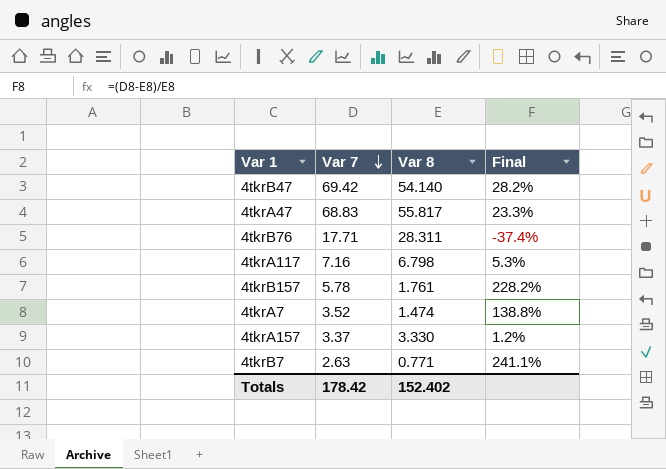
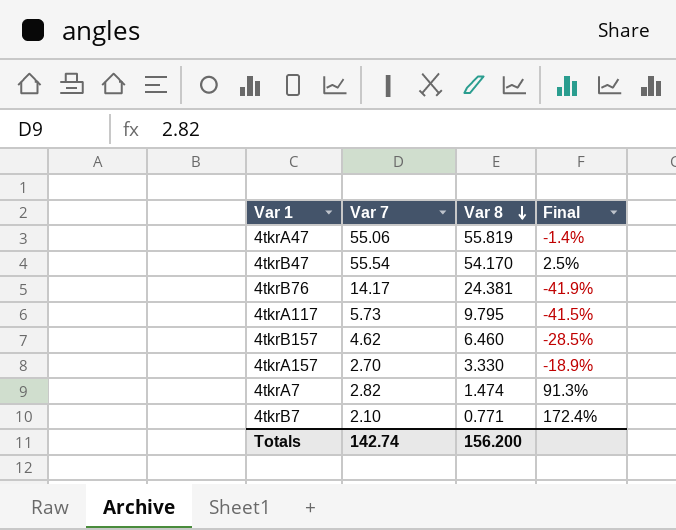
row order: Var 7 descending -> Var 8 descending
4tkrA47 | Var 7: 68.83 -> 55.06
4tkrA47 | Var 8: 55.817 -> 55.819
4tkrA47 | Final: 23.3% -> -1.4%
4tkrB47 | Var 7: 69.42 -> 55.54
4tkrB47 | Var 8: 54.140 -> 54.170
4tkrB47 | Final: 28.2% -> 2.5%
4tkrB76 | Var 7: 17.71 -> 14.17
4tkrB76 | Var 8: 28.311 -> 24.381
4tkrB76 | Final: -37.4% -> -41.9%
4tkrA117 | Var 7: 7.16 -> 5.73
4tkrA117 | Var 8: 6.798 -> 9.795
4tkrA117 | Final: 5.3% -> -41.5%
4tkrB157 | Var 7: 5.78 -> 4.62
4tkrB157 | Var 8: 1.761 -> 6.460
4tkrB157 | Final: 228.2% -> -28.5%
4tkrA157 | Var 7: 3.37 -> 2.70
4tkrA157 | Final: 1.2% -> -18.9%
4tkrA7 | Var 7: 3.52 -> 2.82
4tkrA7 | Final: 138.8% -> 91.3%
4tkrB7 | Var 7: 2.63 -> 2.10
4tkrB7 | Final: 241.1% -> 172.4%
Totals | Var 7: 178.42 -> 142.74
Totals | Var 8: 152.402 -> 156.200

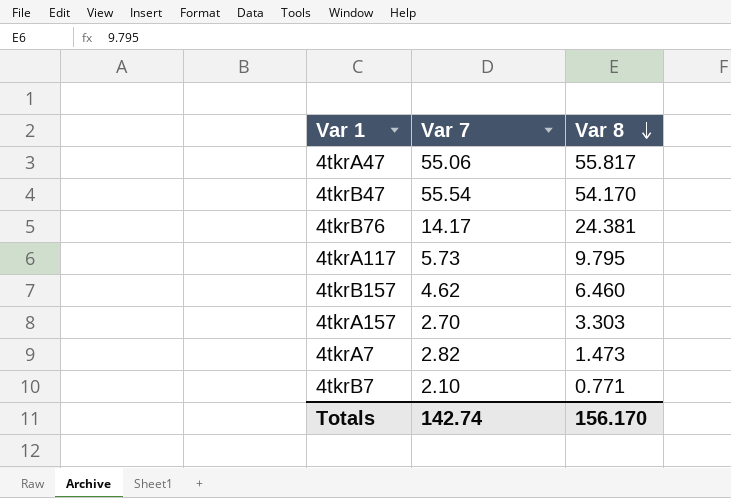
column Final | formula: ([Var 7] - [Var 8]) / [Var 8] -> none
4tkrA47 | Var 8: 55.819 -> 55.817
4tkrA157 | Var 8: 3.330 -> 3.303
4tkrA7 | Var 8: 1.474 -> 1.473
Totals | Var 8: 156.200 -> 156.170

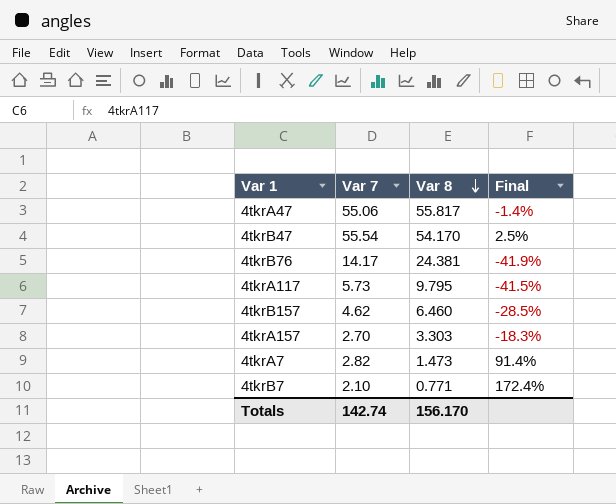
column Final | formula: none -> ([Var 7] - [Var 8]) / [Var 8]

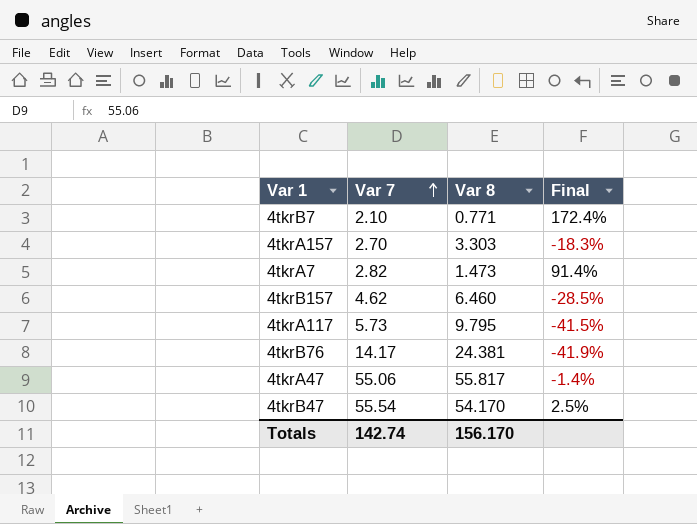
row order: Var 8 descending -> Var 7 ascending

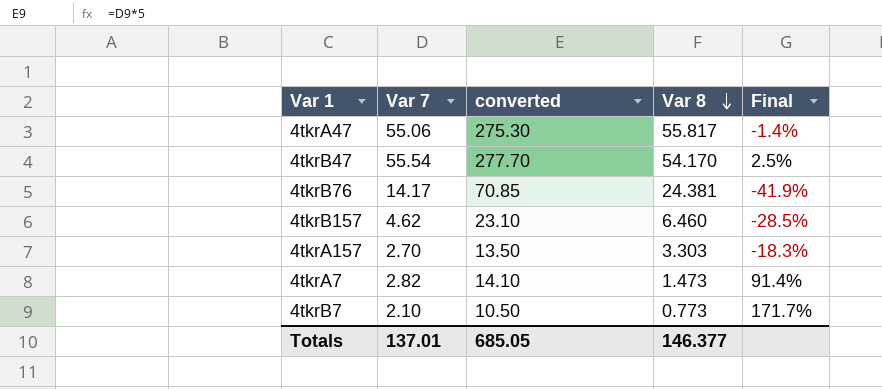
row order: Var 7 ascending -> Var 8 descending
column converted | formula: none -> [Var 7] * 5
row 4tkrA117: 5.73 | 9.795 | -41.5% -> none
4tkrB7 | Var 8: 0.771 -> 0.773
4tkrB7 | Final: 172.4% -> 171.7%
Totals | Var 7: 142.74 -> 137.01
Totals | Var 8: 156.170 -> 146.377

